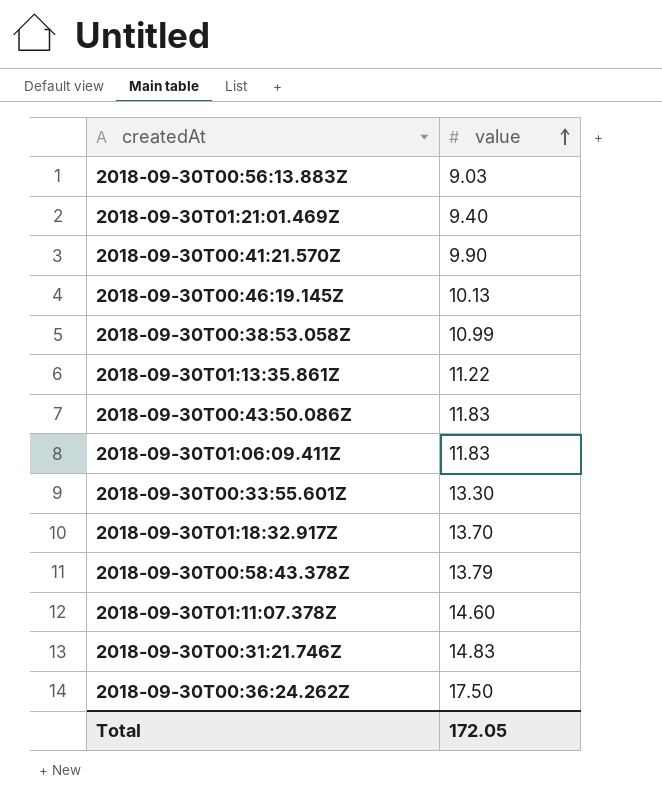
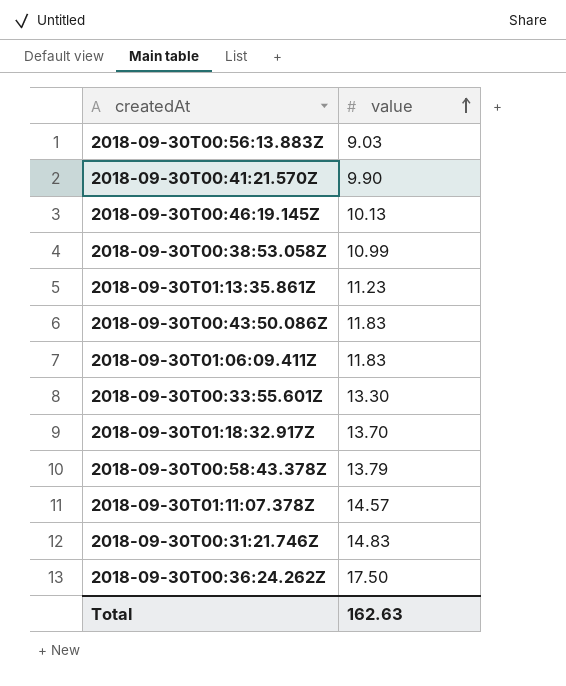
row 2018-09-30T01:21:01.469Z: 9.40 -> none
2018-09-30T01:13:35.861Z | value: 11.22 -> 11.23
2018-09-30T01:11:07.378Z | value: 14.60 -> 14.57
Total | value: 172.05 -> 162.63

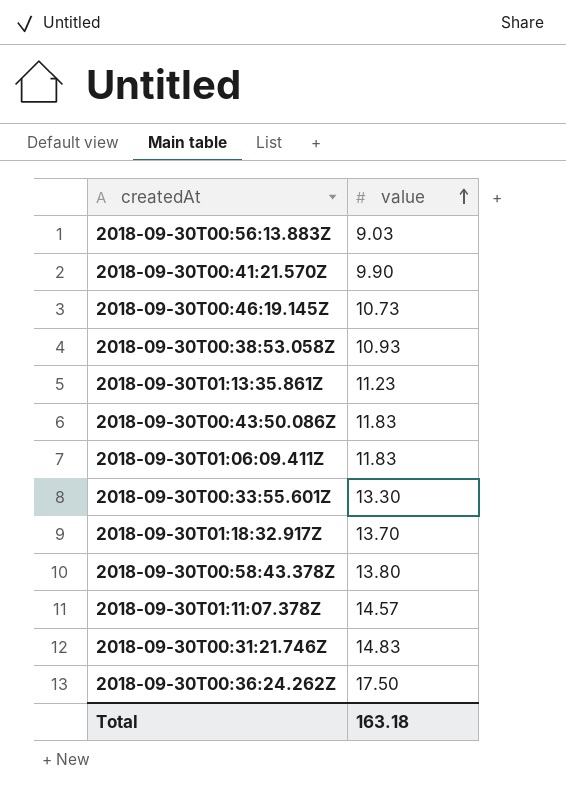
2018-09-30T00:46:19.145Z | value: 10.13 -> 10.73
2018-09-30T00:38:53.058Z | value: 10.99 -> 10.93
2018-09-30T00:58:43.378Z | value: 13.79 -> 13.80
Total | value: 162.63 -> 163.18

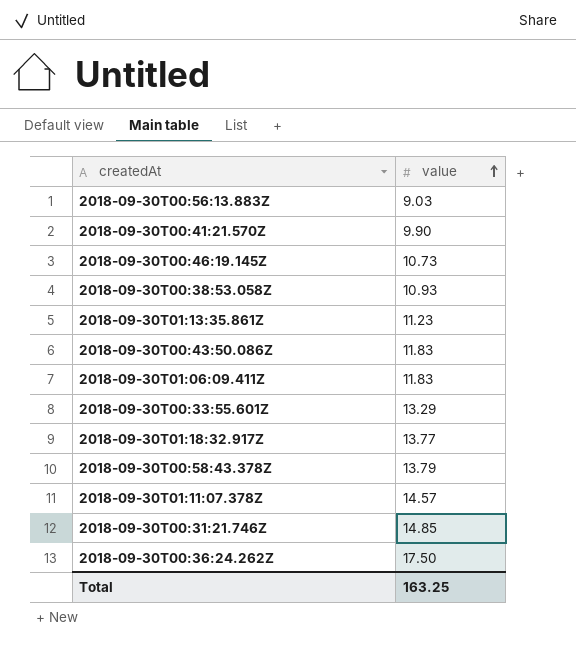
2018-09-30T00:33:55.601Z | value: 13.30 -> 13.29
2018-09-30T01:18:32.917Z | value: 13.70 -> 13.77
2018-09-30T00:58:43.378Z | value: 13.80 -> 13.79
2018-09-30T00:31:21.746Z | value: 14.83 -> 14.85
Total | value: 163.18 -> 163.25

